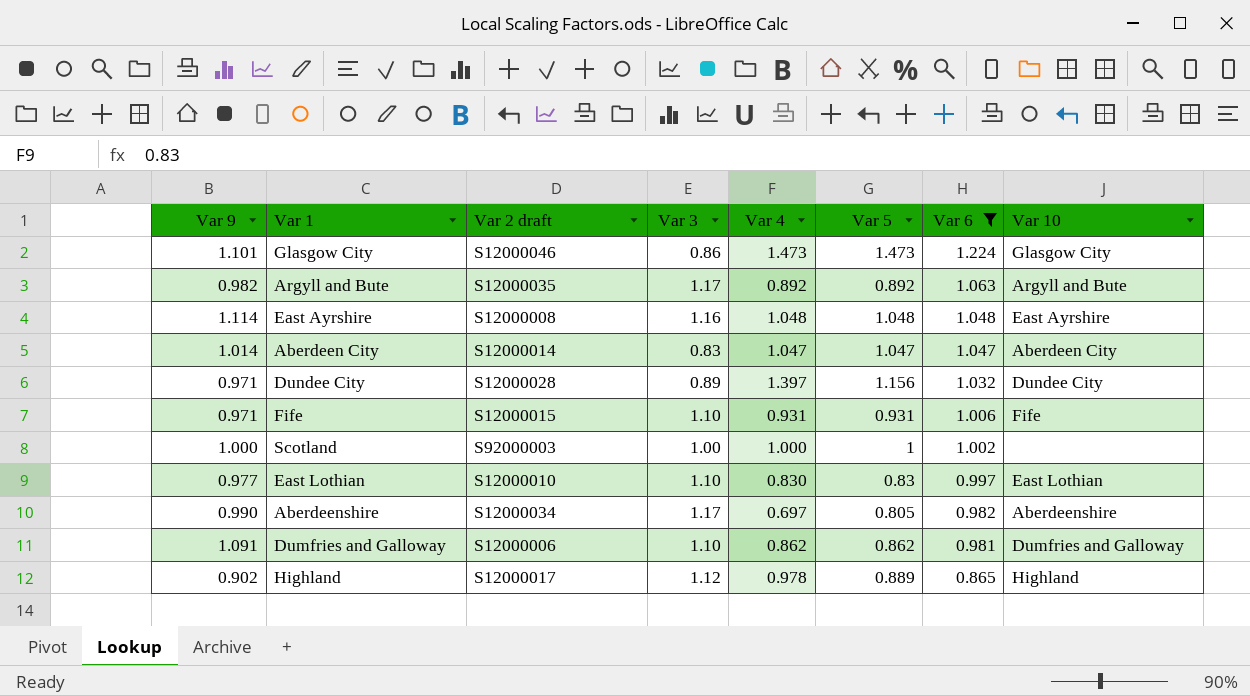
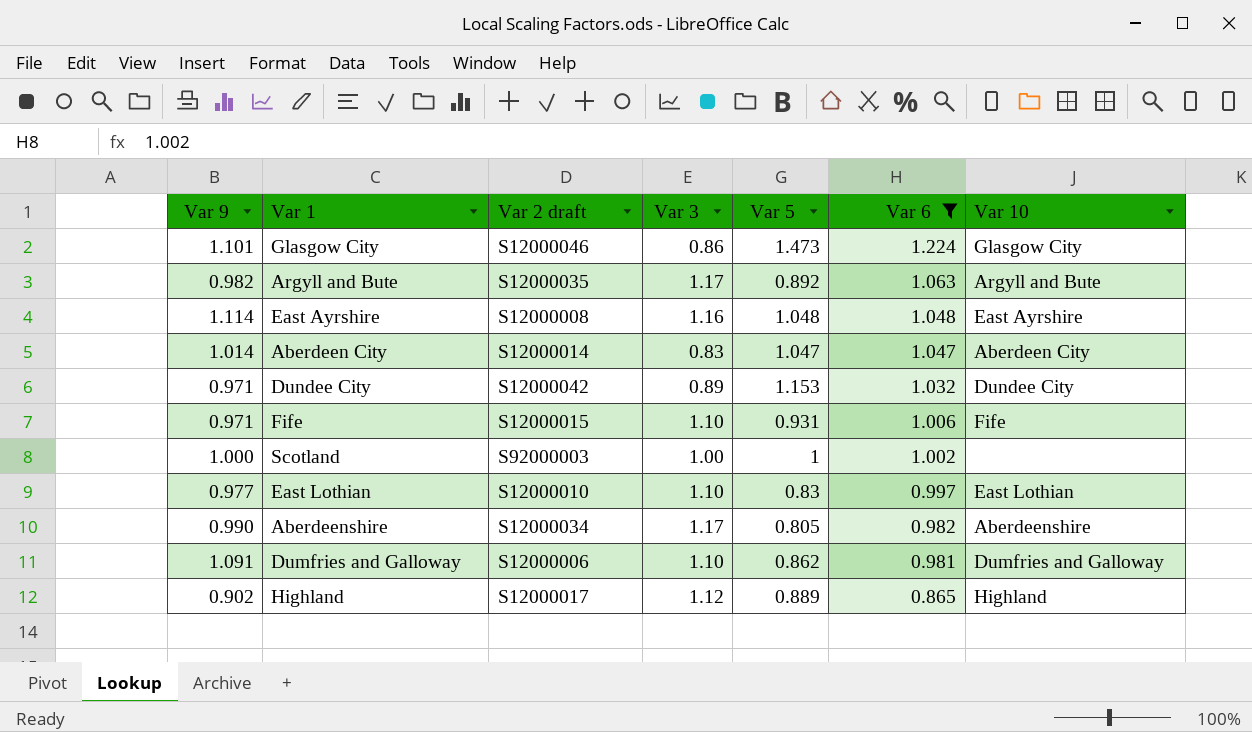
column Var 4 | position: 5 -> none
Dundee City | Var 2 draft: S12000028 -> S12000042
Dundee City | Var 5: 1.156 -> 1.153

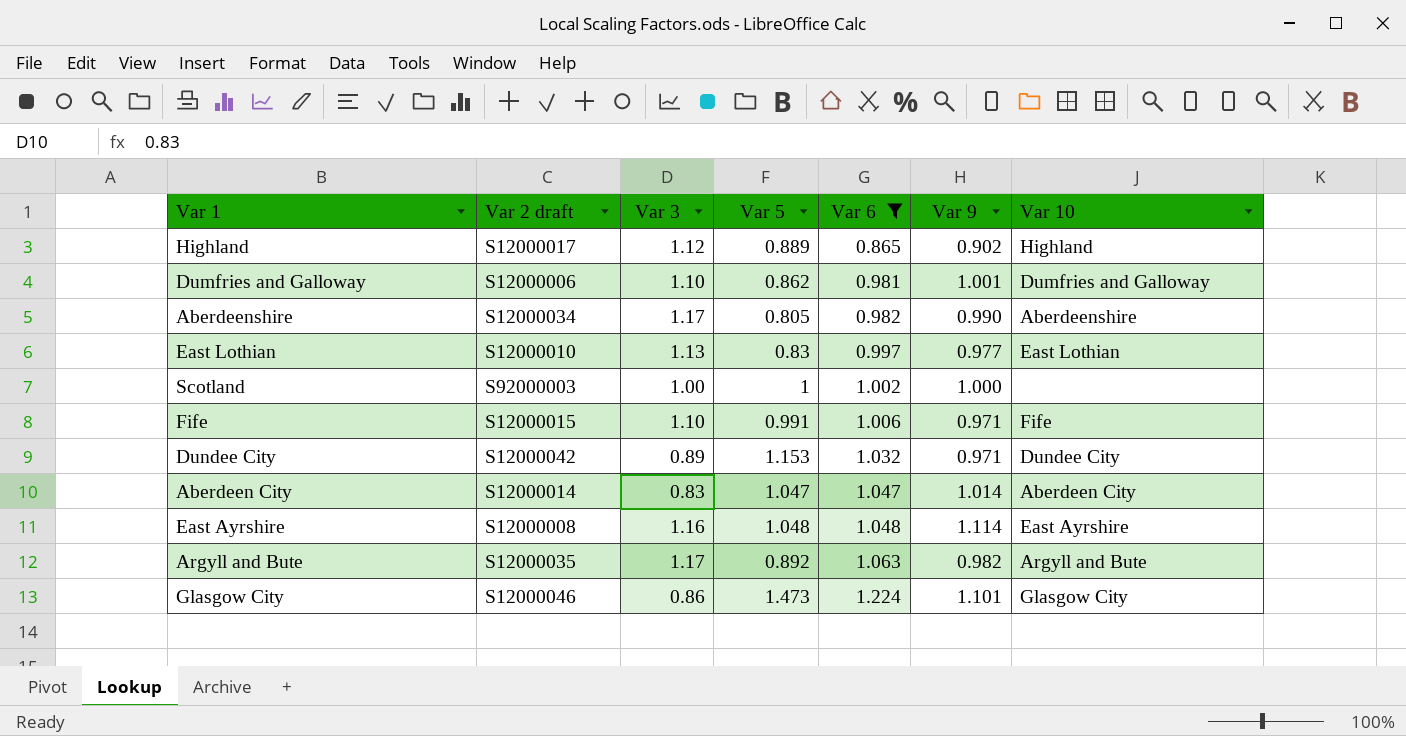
row order: Var 6 descending -> Var 6 ascending
column Var 9 | position: 1 -> 6
Dumfries and Galloway | Var 9: 1.091 -> 1.001
East Lothian | Var 3: 1.10 -> 1.13
Fife | Var 5: 0.931 -> 0.991

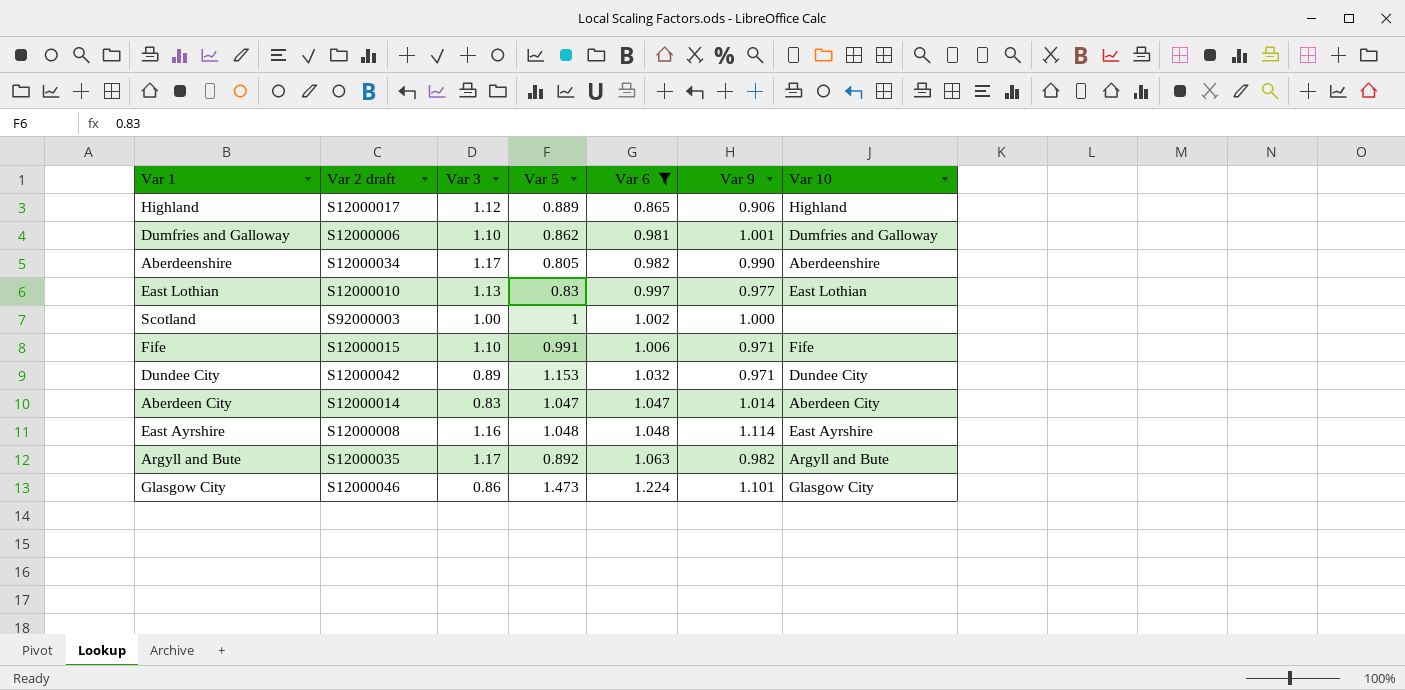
Highland | Var 9: 0.902 -> 0.906

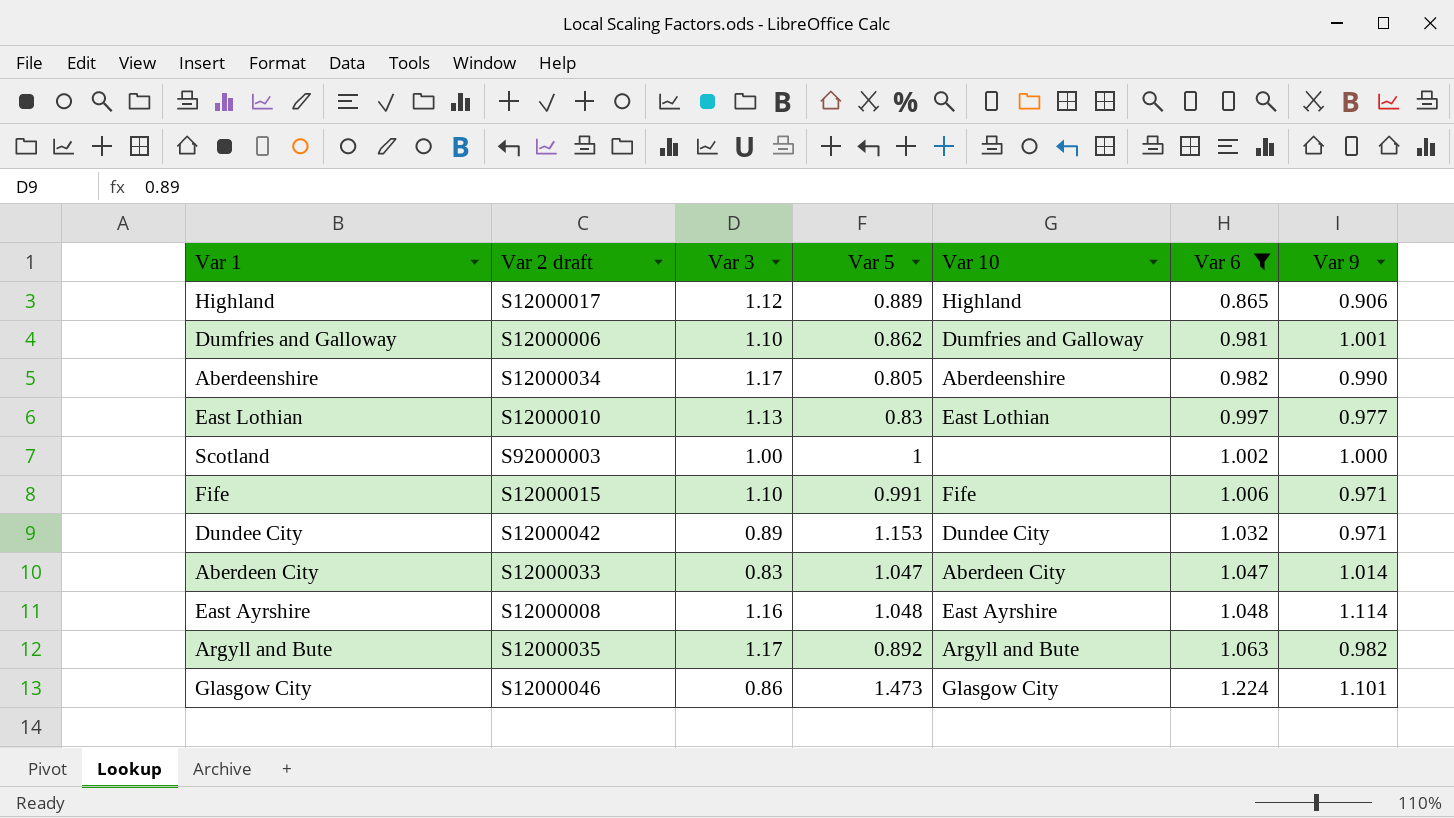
column Var 10 | position: 7 -> 5
Aberdeen City | Var 2 draft: S12000014 -> S12000033

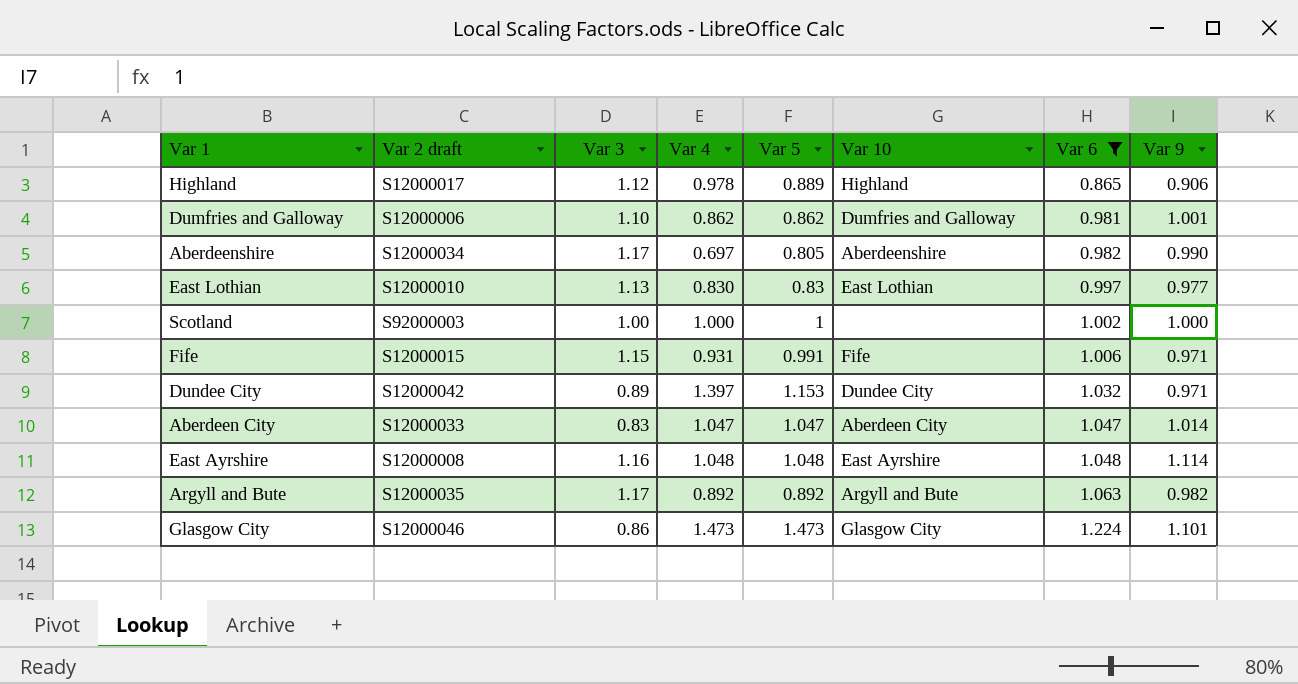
column Var 4 | position: none -> 4
Fife | Var 3: 1.10 -> 1.15

